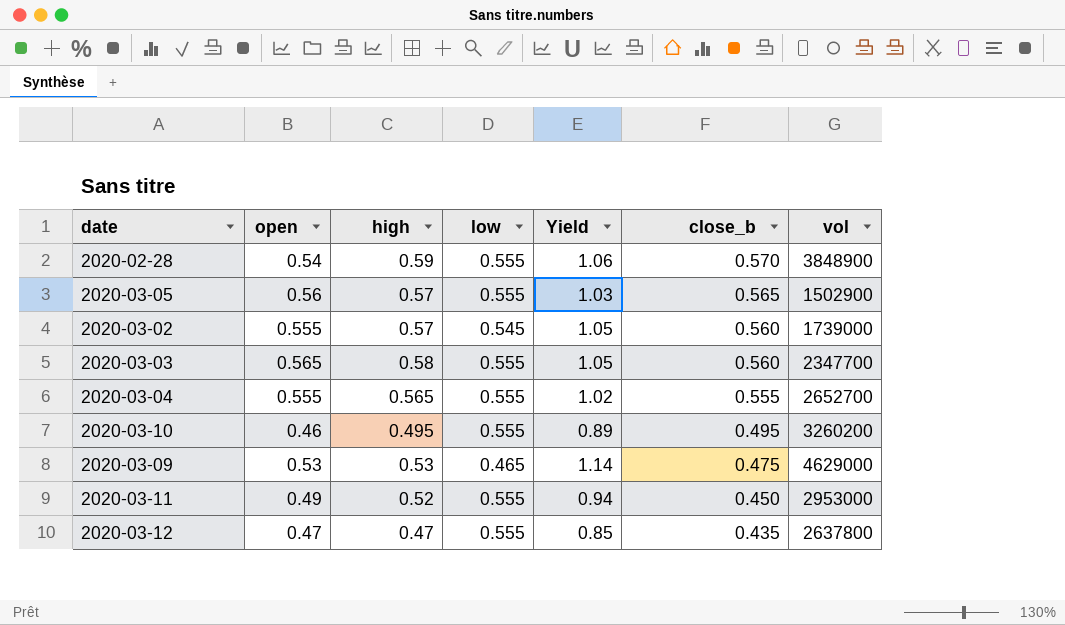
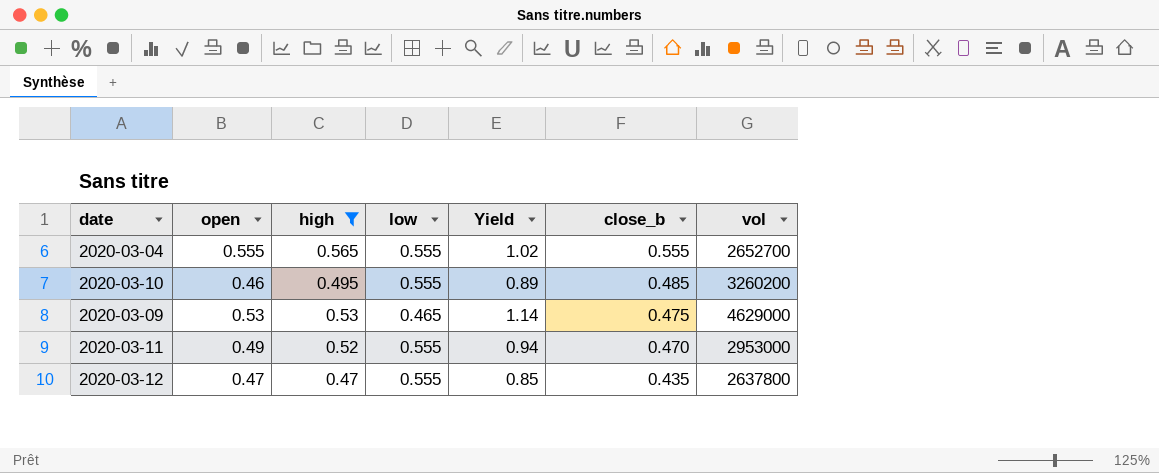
filter: none -> high <= 0.565
2020-03-10 | close_b: 0.495 -> 0.485
2020-03-11 | close_b: 0.450 -> 0.470

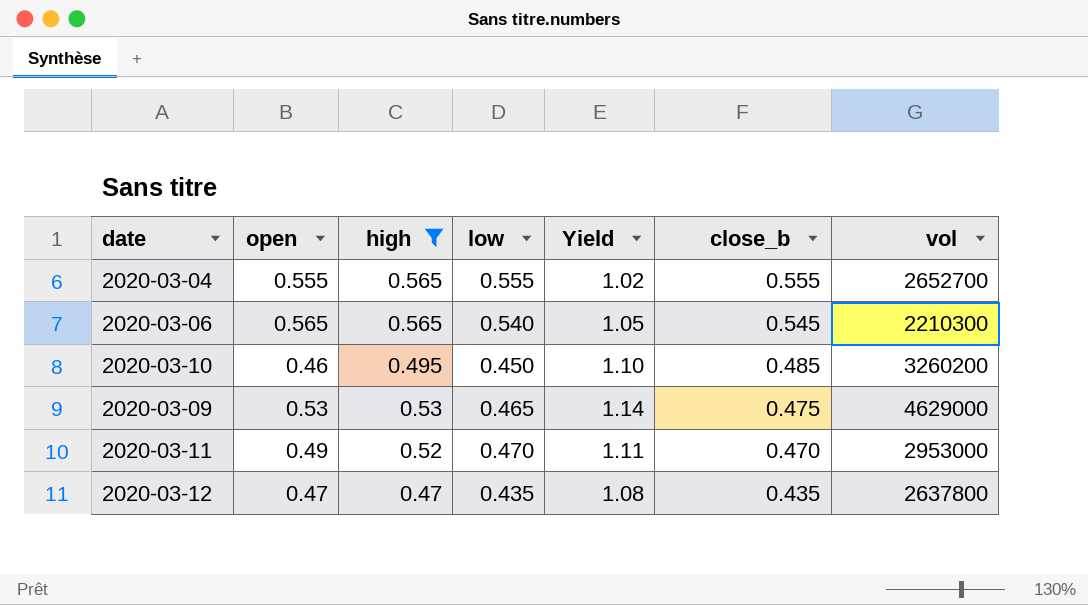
row 2020-03-06: none -> 0.565 | 0.565 | 0.540 | 1.05 | 0.545 | 2210300
2020-03-10 | low: 0.555 -> 0.450
2020-03-10 | Yield: 0.89 -> 1.10
2020-03-11 | low: 0.555 -> 0.470
2020-03-11 | Yield: 0.94 -> 1.11
2020-03-12 | low: 0.555 -> 0.435
2020-03-12 | Yield: 0.85 -> 1.08

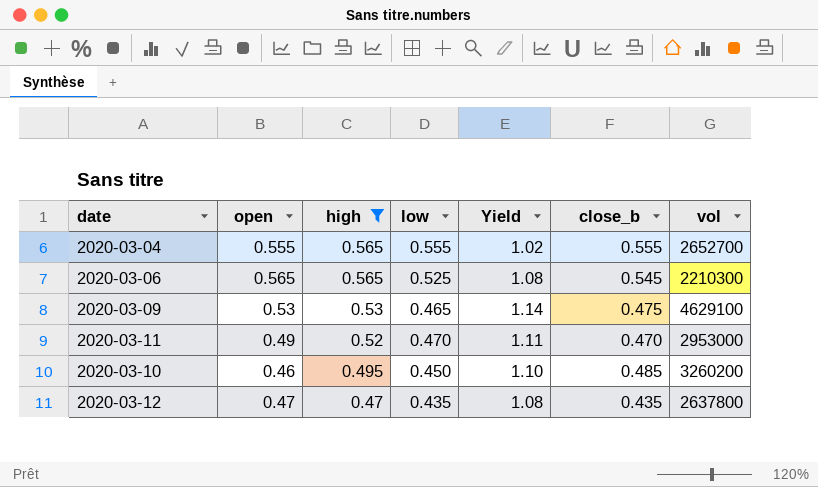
row order: close_b descending -> high descending
2020-03-06 | low: 0.540 -> 0.525
2020-03-06 | Yield: 1.05 -> 1.08
2020-03-09 | vol: 4629000 -> 4629100

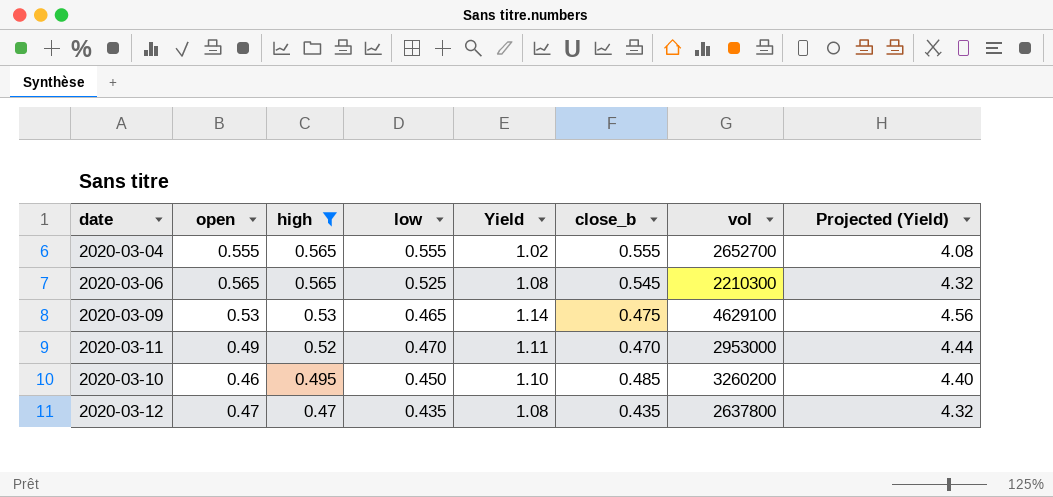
column Projected (Yield) | formula: none -> [Yield] * 4

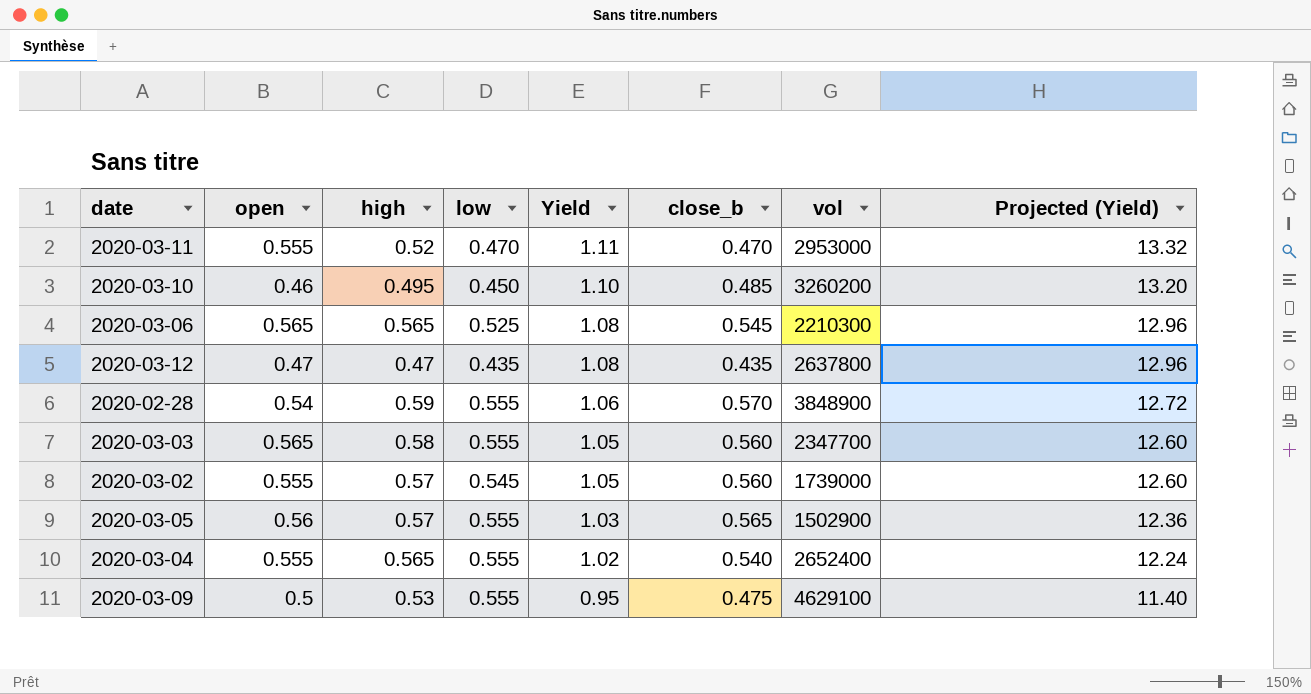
filter: high <= 0.565 -> none
row order: high descending -> Yield descending
column Projected (Yield) | formula: [Yield] * 4 -> [Yield] * 12
2020-03-11 | open: 0.49 -> 0.555
2020-03-04 | close_b: 0.555 -> 0.540
2020-03-04 | vol: 2652700 -> 2652400
2020-03-09 | open: 0.53 -> 0.5
2020-03-09 | low: 0.465 -> 0.555
2020-03-09 | Yield: 1.14 -> 0.95

